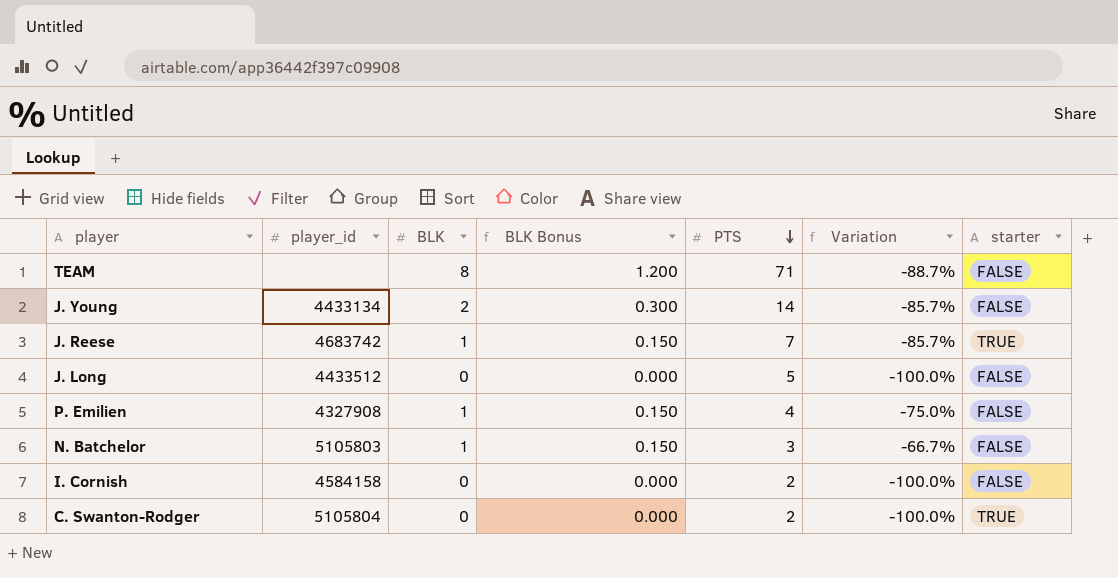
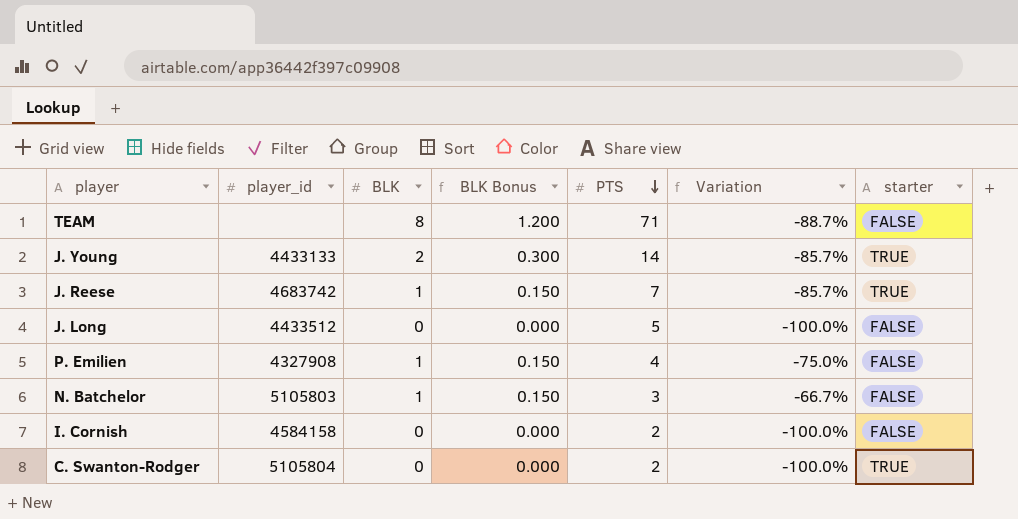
J. Young | player_id: 4433134 -> 4433133
J. Young | starter: FALSE -> TRUE

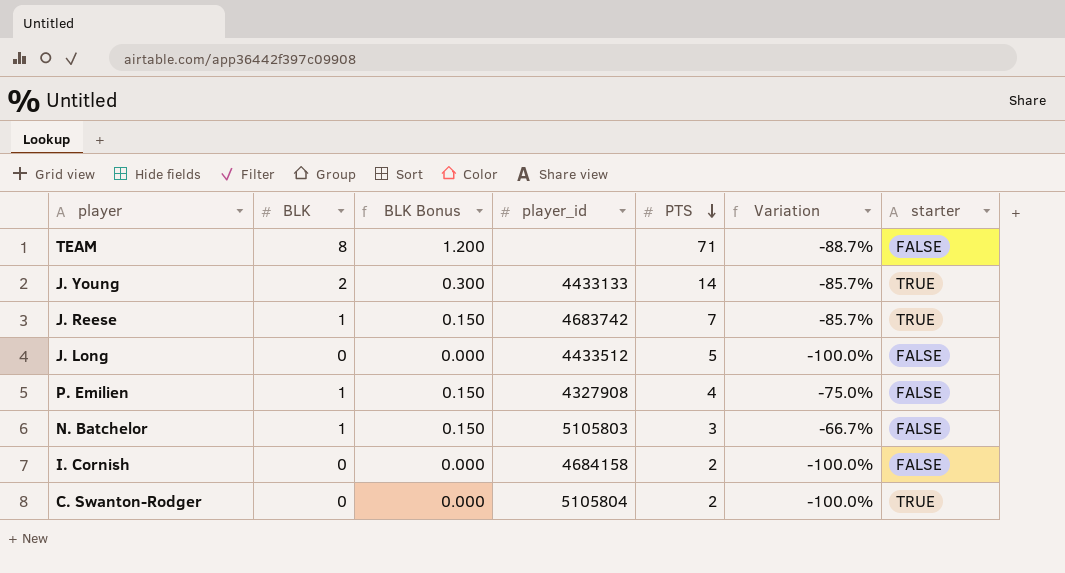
column player_id | position: 2 -> 4
I. Cornish | player_id: 4584158 -> 4684158

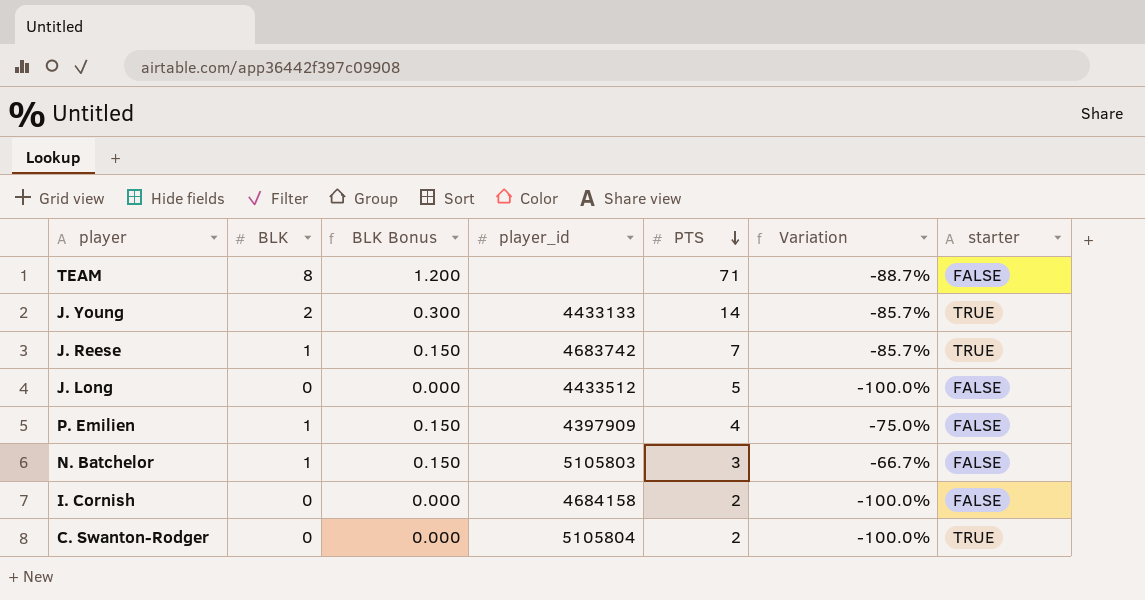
P. Emilien | player_id: 4327908 -> 4397909

